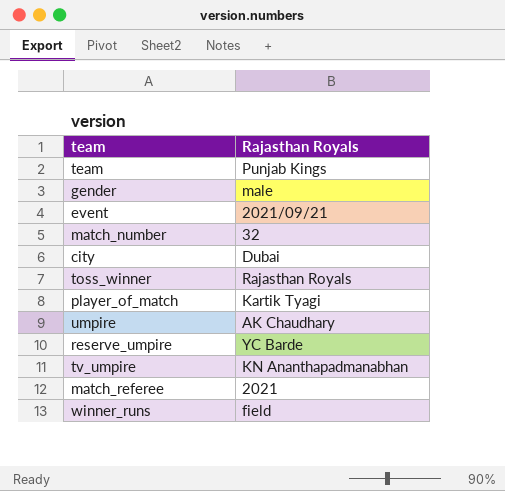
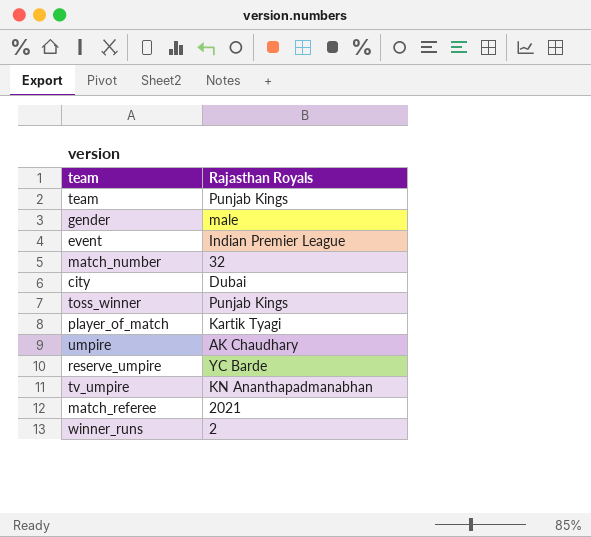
event | Rajasthan Royals: 2021/09/21 -> Indian Premier League
toss_winner | Rajasthan Royals: Rajasthan Royals -> Punjab Kings
winner_runs | Rajasthan Royals: field -> 2

